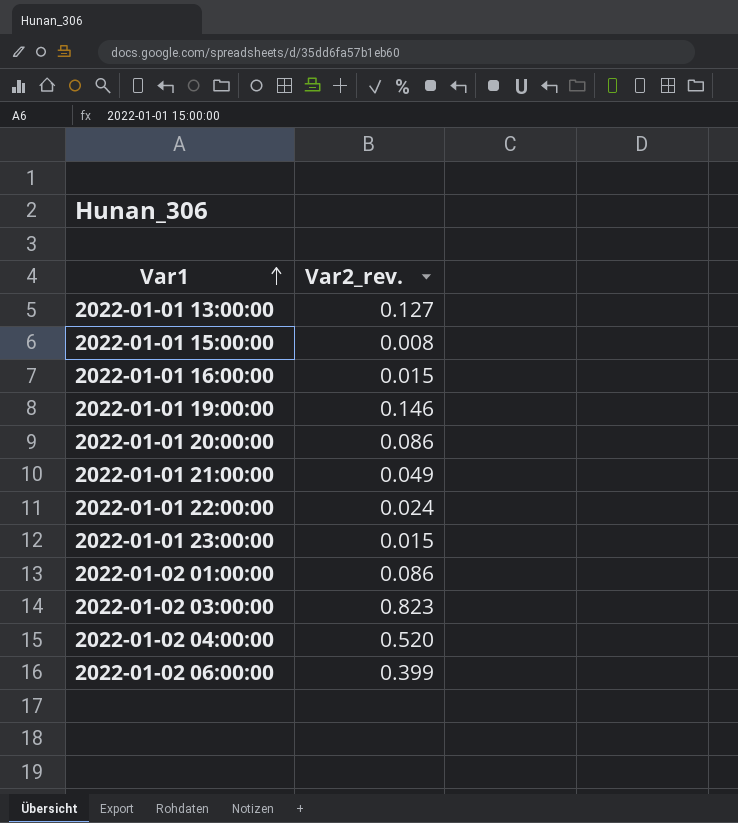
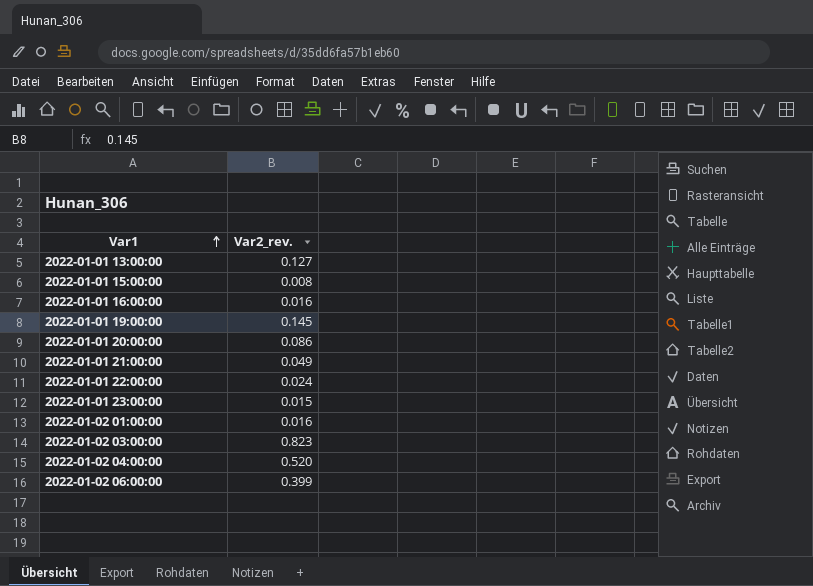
2022-01-01 16:00:00 | Var2_rev.: 0.015 -> 0.016
2022-01-01 19:00:00 | Var2_rev.: 0.146 -> 0.145
2022-01-02 01:00:00 | Var2_rev.: 0.086 -> 0.016

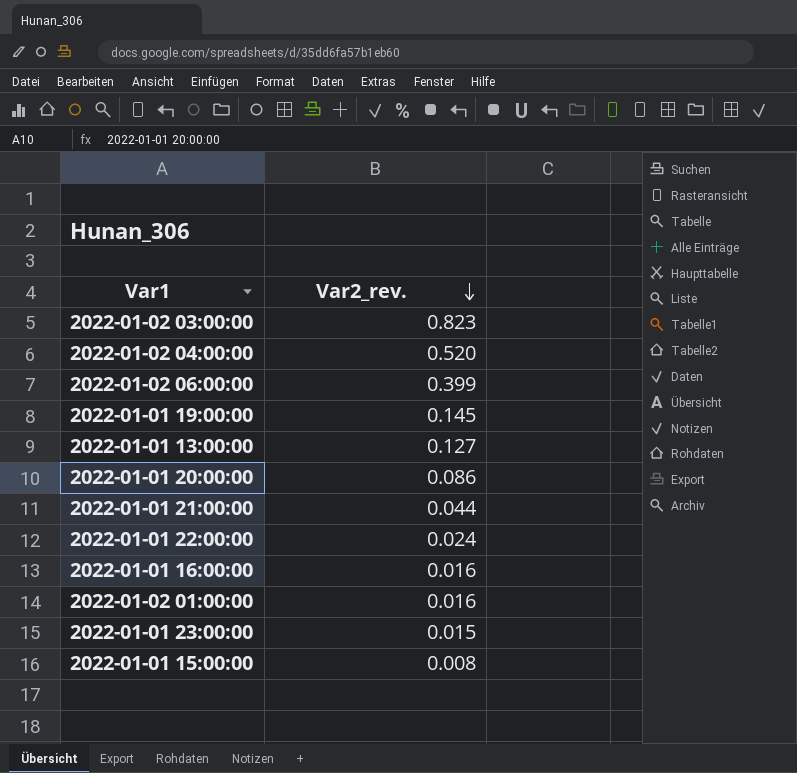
row order: Var1 ascending -> Var2_rev. descending
2022-01-01 21:00:00 | Var2_rev.: 0.049 -> 0.044

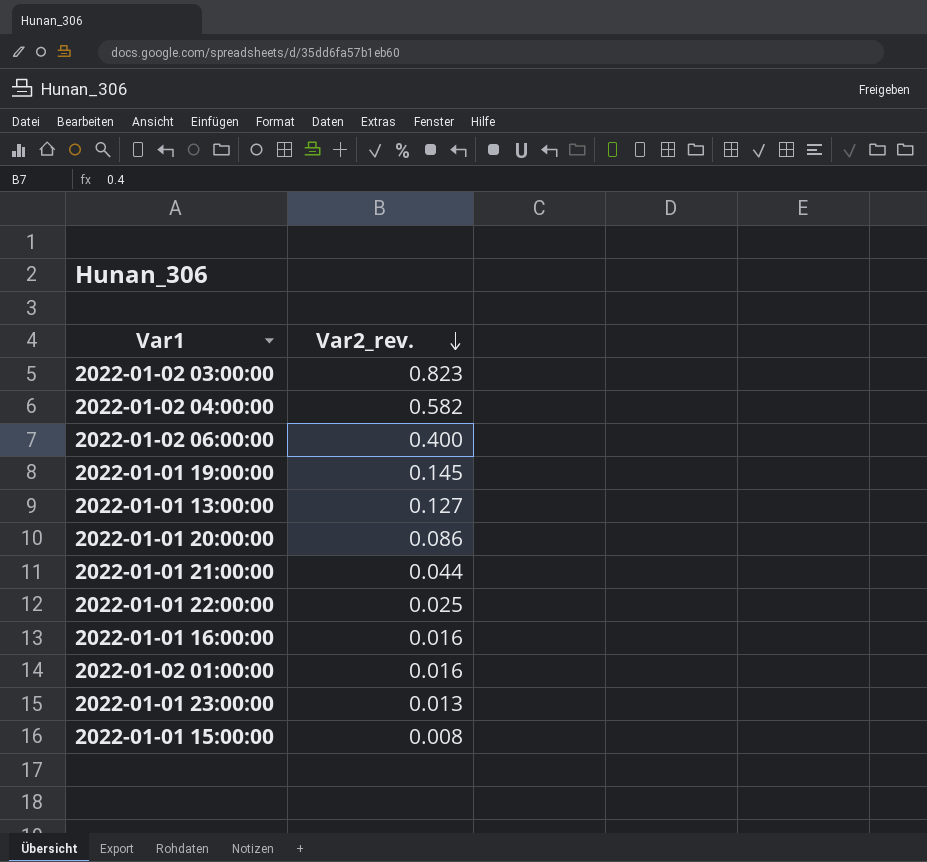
2022-01-02 04:00:00 | Var2_rev.: 0.520 -> 0.582
2022-01-02 06:00:00 | Var2_rev.: 0.399 -> 0.400
2022-01-01 22:00:00 | Var2_rev.: 0.024 -> 0.025
2022-01-01 23:00:00 | Var2_rev.: 0.015 -> 0.013

